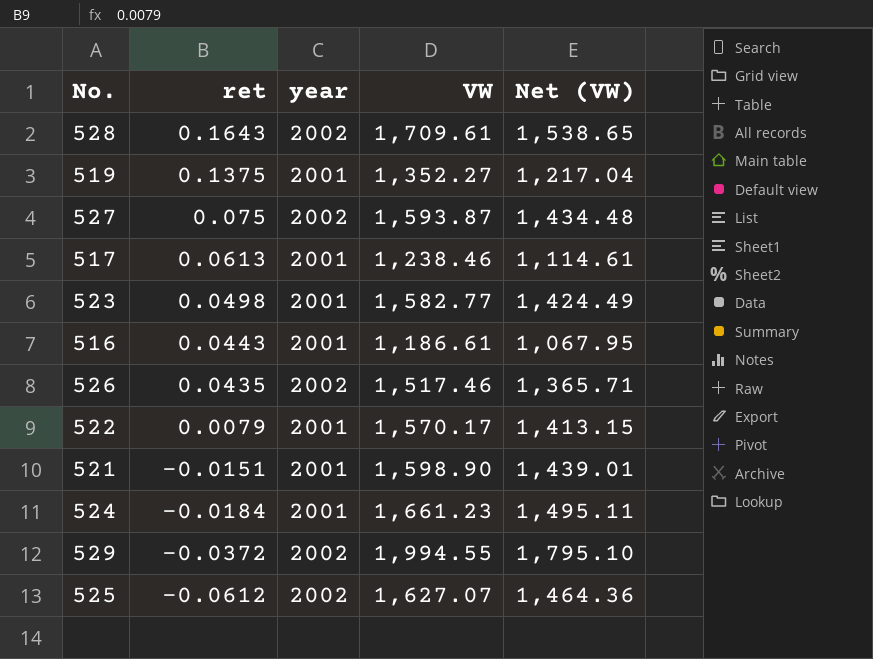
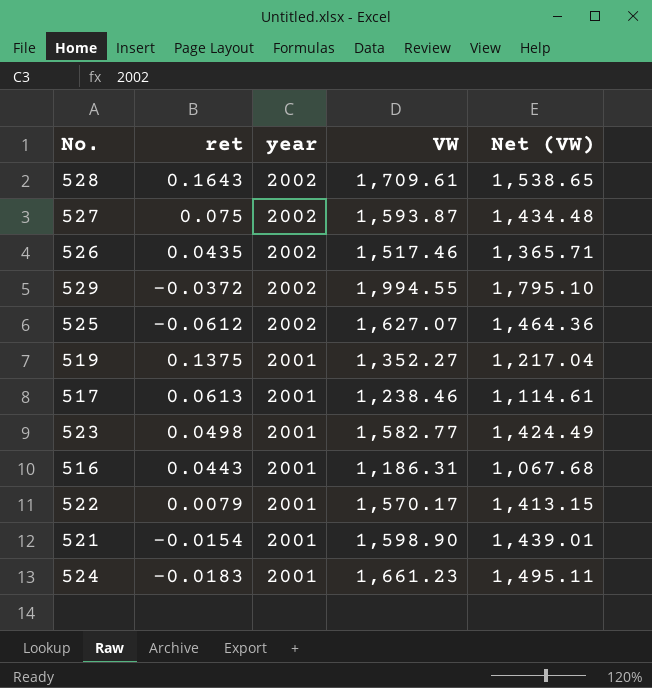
row order: ret descending -> year descending
516 | VW: 1,186.61 -> 1,186.31
516 | Net (VW): 1,067.95 -> 1,067.68
521 | ret: -0.0151 -> -0.0154
524 | ret: -0.0184 -> -0.0183

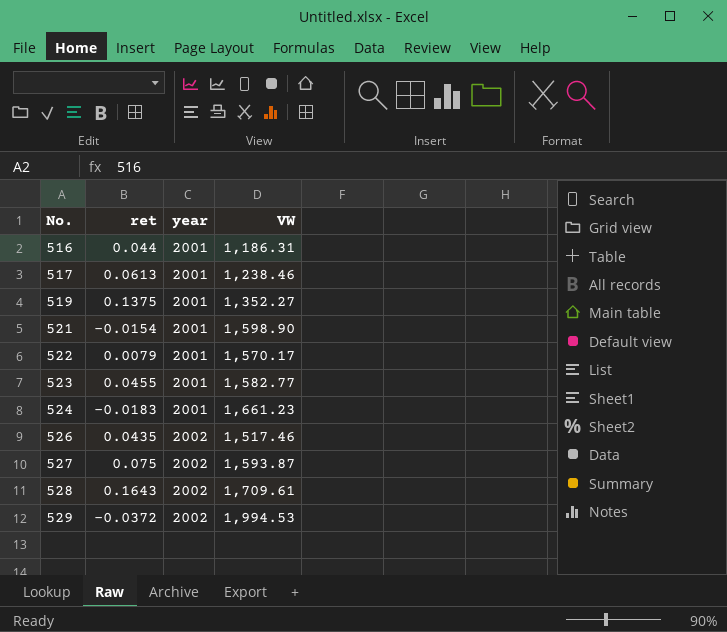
row order: year descending -> No. ascending
column Net (VW) | formula: [VW] * 0.9 -> none
row 525: -0.0612 | 2002 | 1,627.07 | 1,464.36 -> none
516 | ret: 0.0443 -> 0.044
523 | ret: 0.0498 -> 0.0455
529 | VW: 1,994.55 -> 1,994.53

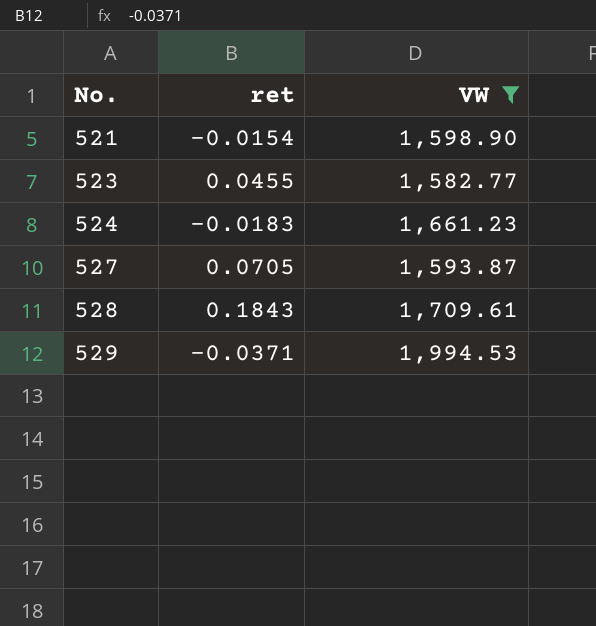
filter: none -> VW >= 1,582.77
column year | position: 3 -> none
527 | ret: 0.075 -> 0.0705
528 | ret: 0.1643 -> 0.1843
529 | ret: -0.0372 -> -0.0371

